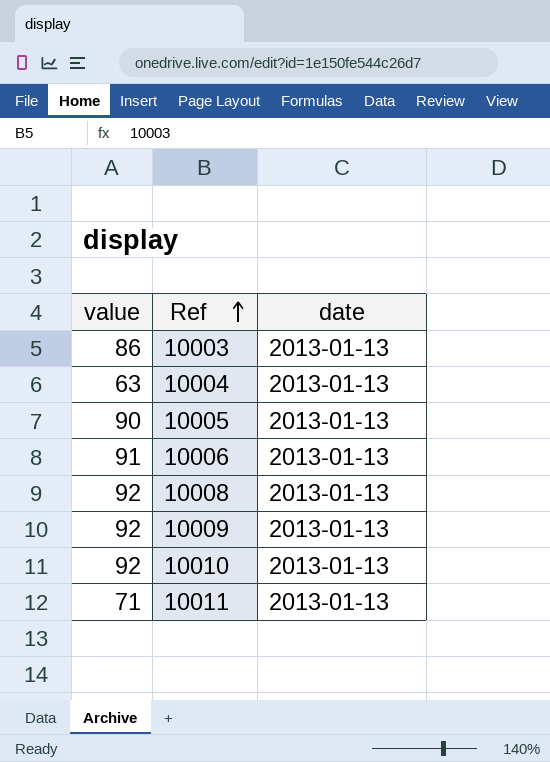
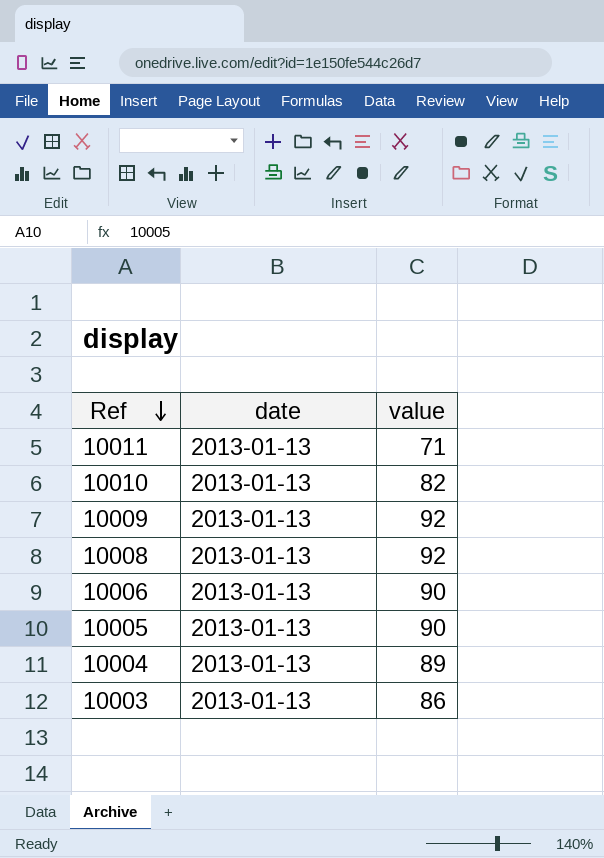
row order: Ref ascending -> Ref descending
column value | position: 1 -> 3
10010 | value: 92 -> 82
10006 | value: 91 -> 90
10004 | value: 63 -> 89

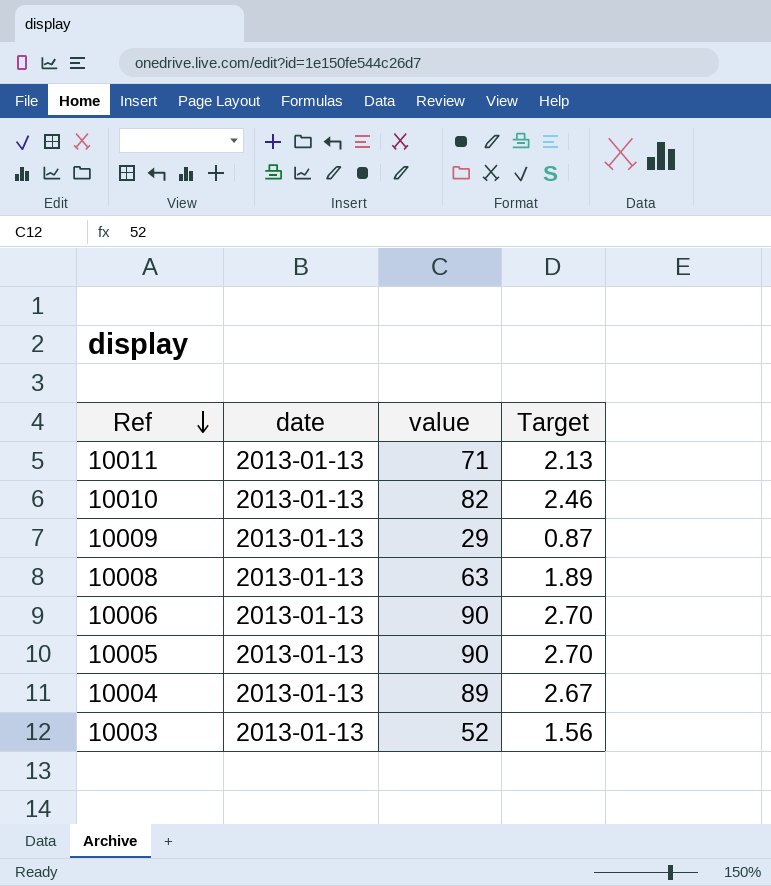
column Target | formula: none -> [value] * 0.03
10009 | value: 92 -> 29
10008 | value: 92 -> 63
10003 | value: 86 -> 52

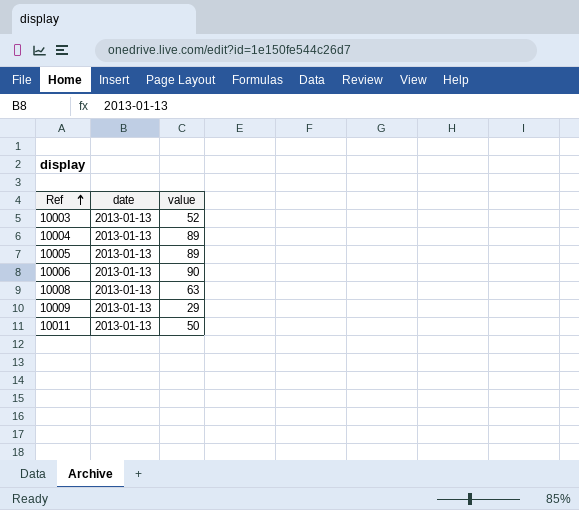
row order: Ref descending -> Ref ascending
column Target | formula: [value] * 0.03 -> none
row 10010: 2013-01-13 | 82 | 2.46 -> none
10005 | value: 90 -> 89
10011 | value: 71 -> 50

